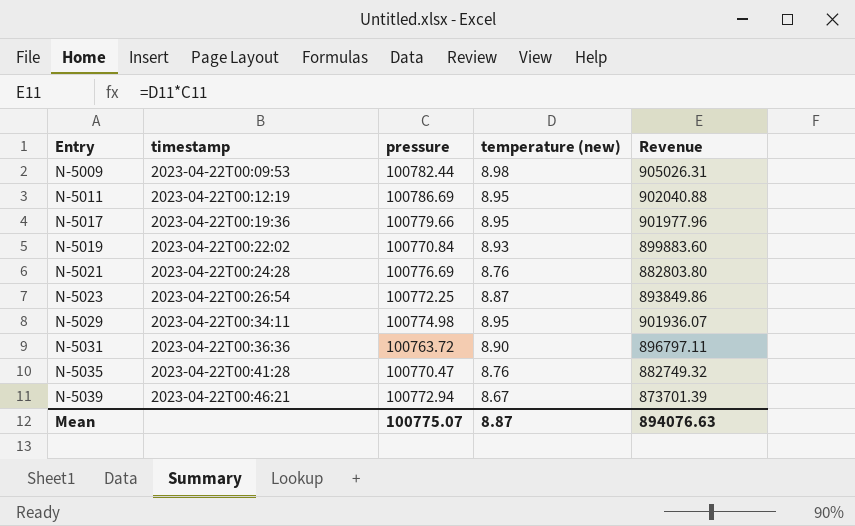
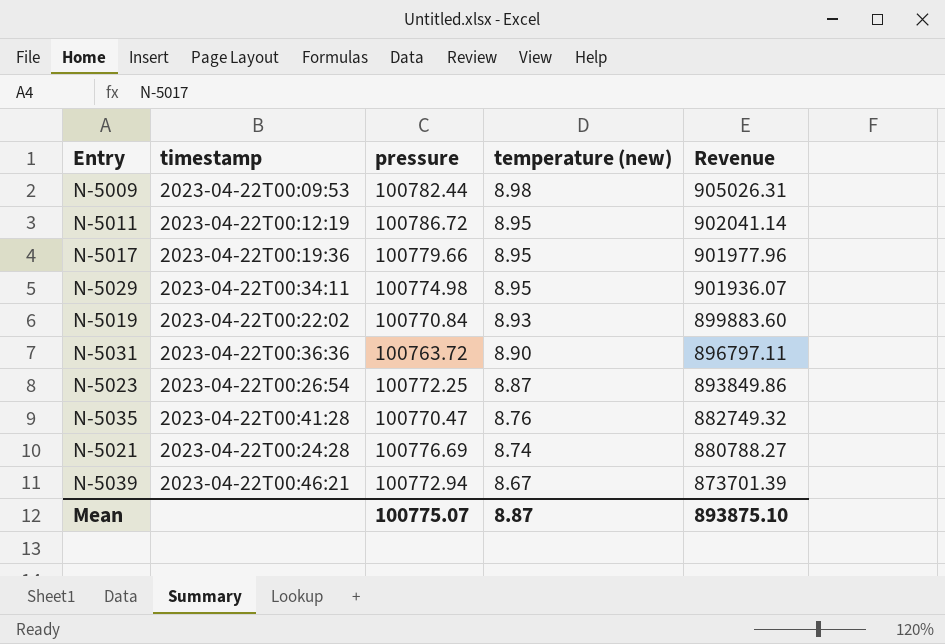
row order: Entry ascending -> temperature (new) descending
N-5011 | pressure: 100786.69 -> 100786.72
N-5011 | Revenue: 902040.88 -> 902041.14
N-5021 | temperature (new): 8.76 -> 8.74
N-5021 | Revenue: 882803.80 -> 880788.27
Mean | Revenue: 894076.63 -> 893875.10

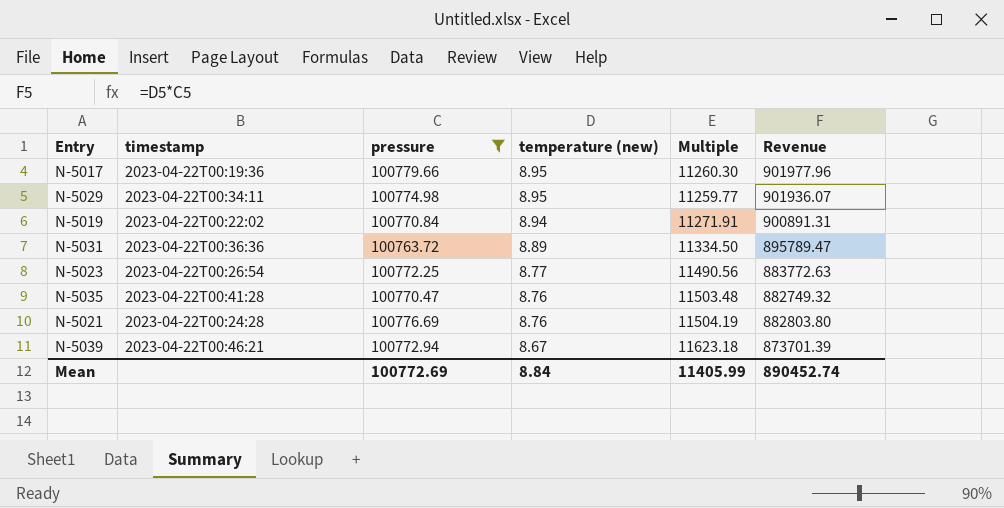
filter: none -> pressure <= 100779.66
column Multiple | formula: none -> [pressure] / [temperature (new)]
N-5019 | temperature (new): 8.93 -> 8.94
N-5019 | Revenue: 899883.60 -> 900891.31
N-5031 | temperature (new): 8.90 -> 8.89
N-5031 | Revenue: 896797.11 -> 895789.47
N-5023 | temperature (new): 8.87 -> 8.77
N-5023 | Revenue: 893849.86 -> 883772.63
N-5021 | temperature (new): 8.74 -> 8.76
N-5021 | Revenue: 880788.27 -> 882803.80
Mean | pressure: 100775.07 -> 100772.69
Mean | temperature (new): 8.87 -> 8.84
Mean | Revenue: 893875.10 -> 890452.74

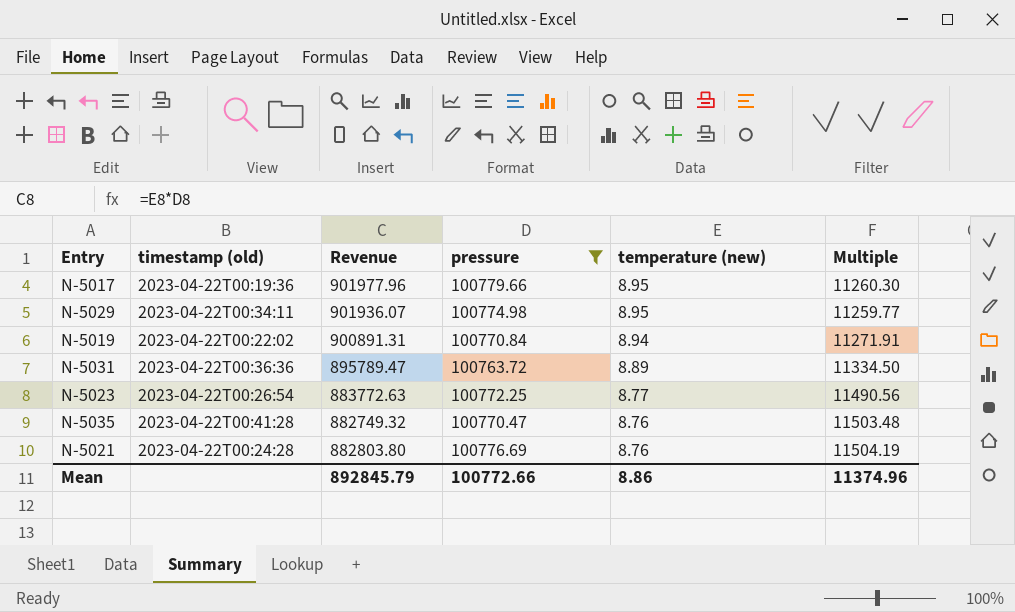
column name: timestamp -> timestamp (old)
column Revenue | position: 6 -> 3
row N-5039: 2023-04-22T00:46:21 | 100772.94 | 8.67 | 11623.18 | 873701.39 -> none
Mean | Revenue: 890452.74 -> 892845.79
Mean | pressure: 100772.69 -> 100772.66
Mean | temperature (new): 8.84 -> 8.86
Mean | Multiple: 11405.99 -> 11374.96

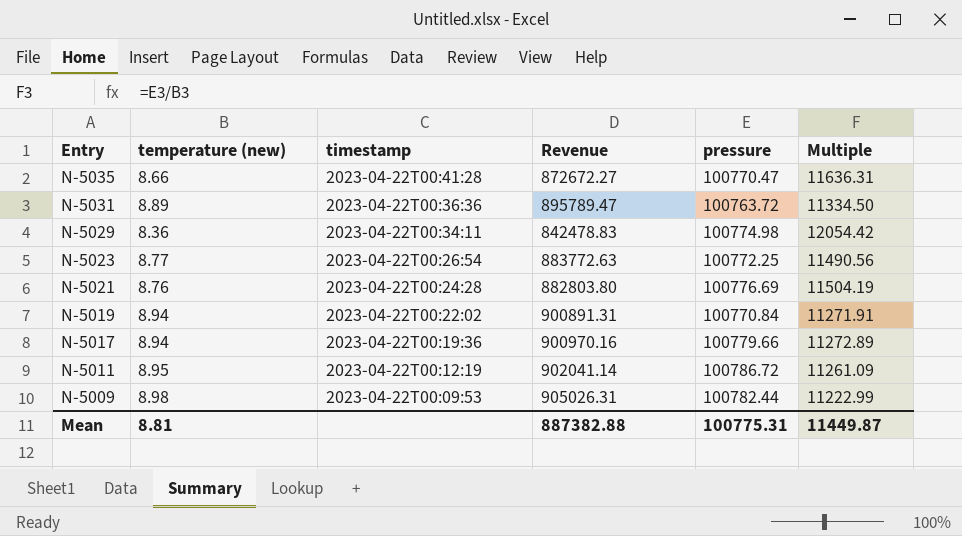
filter: pressure <= 100779.66 -> none
row order: temperature (new) descending -> Entry descending
column temperature (new) | position: 5 -> 2
column name: timestamp (old) -> timestamp
N-5035 | temperature (new): 8.76 -> 8.66
N-5035 | Revenue: 882749.32 -> 872672.27
N-5035 | Multiple: 11503.48 -> 11636.31
N-5029 | temperature (new): 8.95 -> 8.36
N-5029 | Revenue: 901936.07 -> 842478.83
N-5029 | Multiple: 11259.77 -> 12054.42
N-5017 | temperature (new): 8.95 -> 8.94
N-5017 | Revenue: 901977.96 -> 900970.16
N-5017 | Multiple: 11260.30 -> 11272.89
Mean | temperature (new): 8.86 -> 8.81
Mean | Revenue: 892845.79 -> 887382.88
Mean | pressure: 100772.66 -> 100775.31
Mean | Multiple: 11374.96 -> 11449.87

